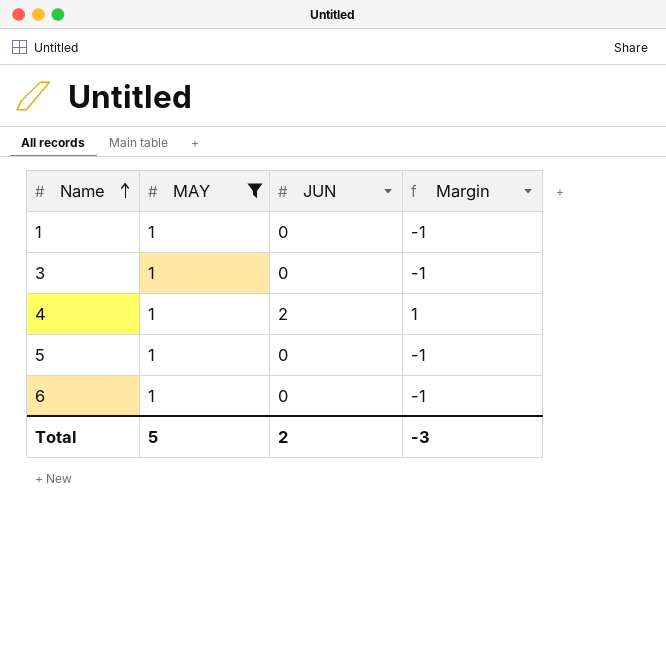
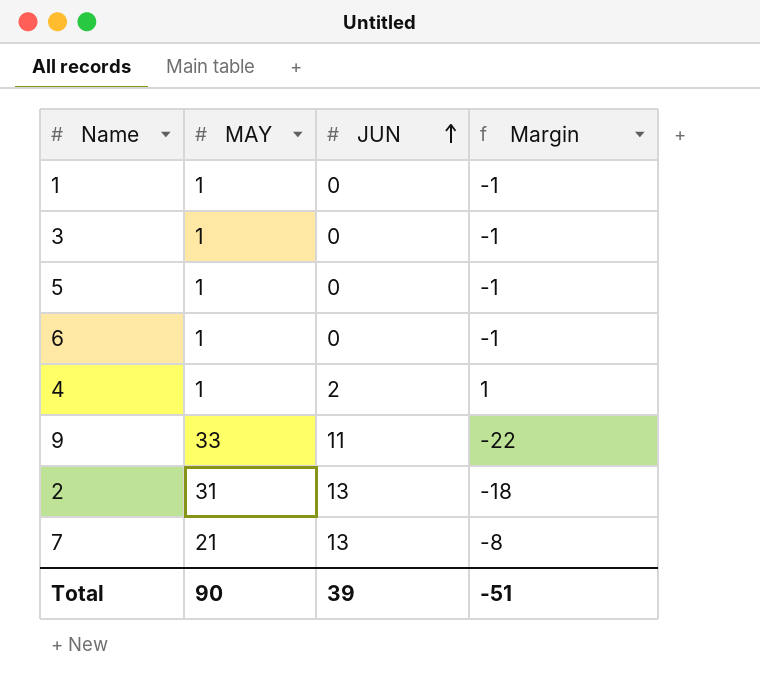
filter: MAY = 1 -> none
row order: Name ascending -> JUN ascending
Total | MAY: 5 -> 90
Total | JUN: 2 -> 39
Total | Margin: -3 -> -51

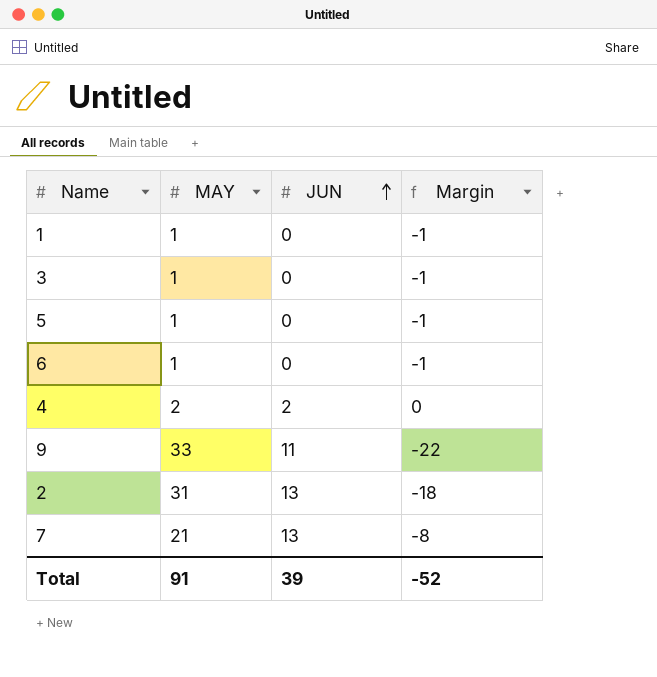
4 | MAY: 1 -> 2
4 | Margin: 1 -> 0
Total | MAY: 90 -> 91
Total | Margin: -51 -> -52

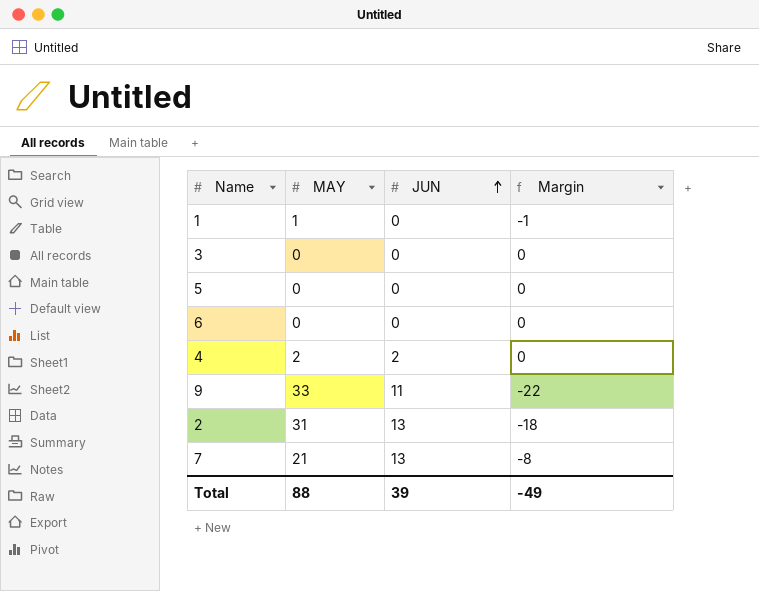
3 | MAY: 1 -> 0
3 | Margin: -1 -> 0
5 | MAY: 1 -> 0
5 | Margin: -1 -> 0
6 | MAY: 1 -> 0
6 | Margin: -1 -> 0
Total | MAY: 91 -> 88
Total | Margin: -52 -> -49

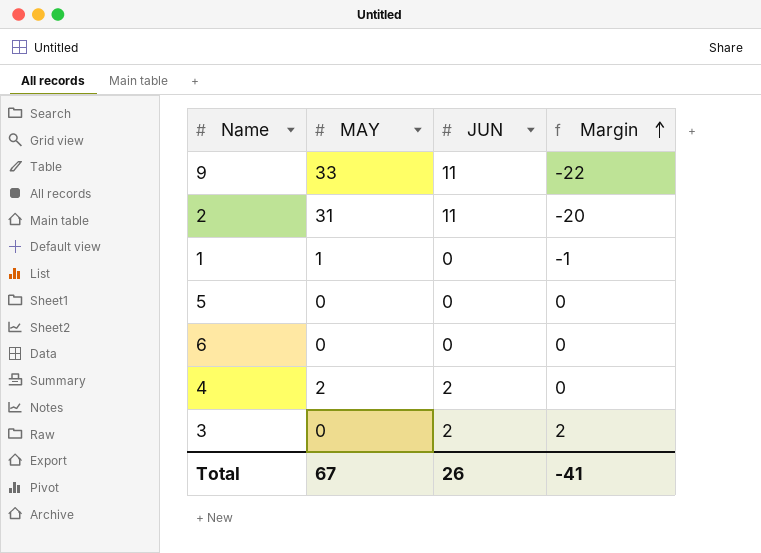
row order: JUN ascending -> Margin ascending
row 7: 21 | 13 | -8 -> none
2 | JUN: 13 -> 11
2 | Margin: -18 -> -20
3 | JUN: 0 -> 2
3 | Margin: 0 -> 2
Total | MAY: 88 -> 67
Total | JUN: 39 -> 26
Total | Margin: -49 -> -41

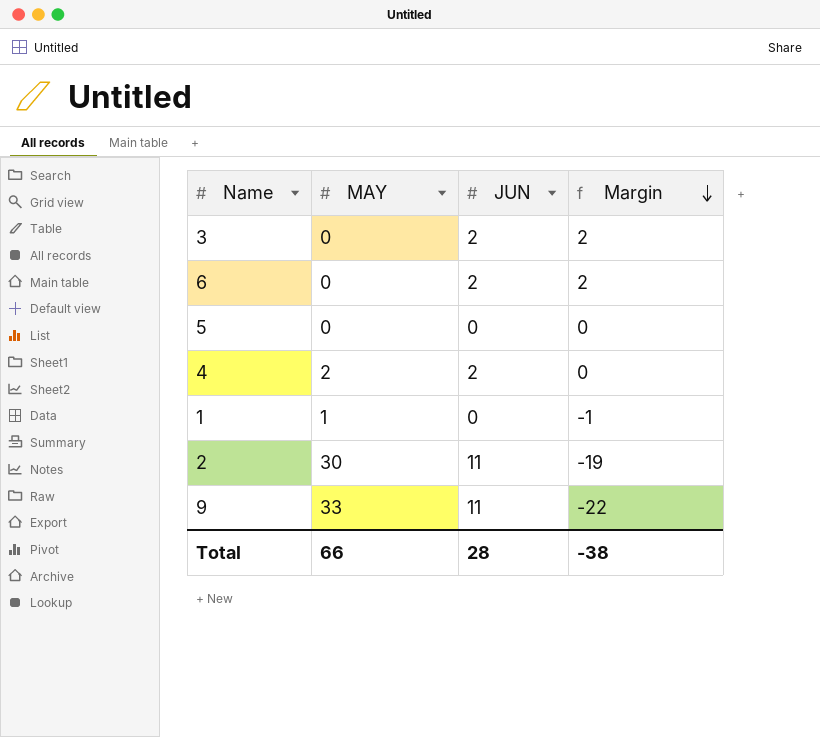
row order: Margin ascending -> Margin descending
6 | JUN: 0 -> 2
6 | Margin: 0 -> 2
2 | MAY: 31 -> 30
2 | Margin: -20 -> -19
Total | MAY: 67 -> 66
Total | JUN: 26 -> 28
Total | Margin: -41 -> -38

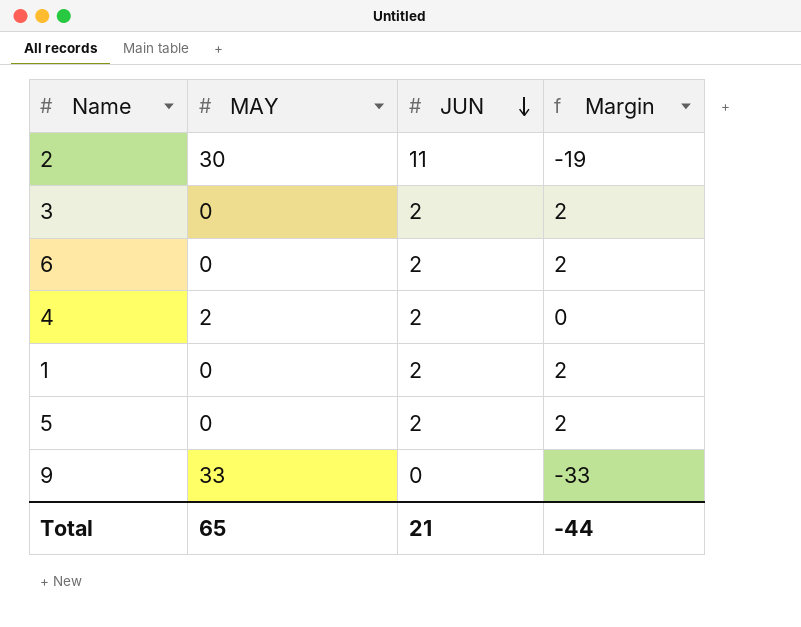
row order: Margin descending -> JUN descending
1 | MAY: 1 -> 0
1 | JUN: 0 -> 2
1 | Margin: -1 -> 2
5 | JUN: 0 -> 2
5 | Margin: 0 -> 2
9 | JUN: 11 -> 0
9 | Margin: -22 -> -33
Total | MAY: 66 -> 65
Total | JUN: 28 -> 21
Total | Margin: -38 -> -44

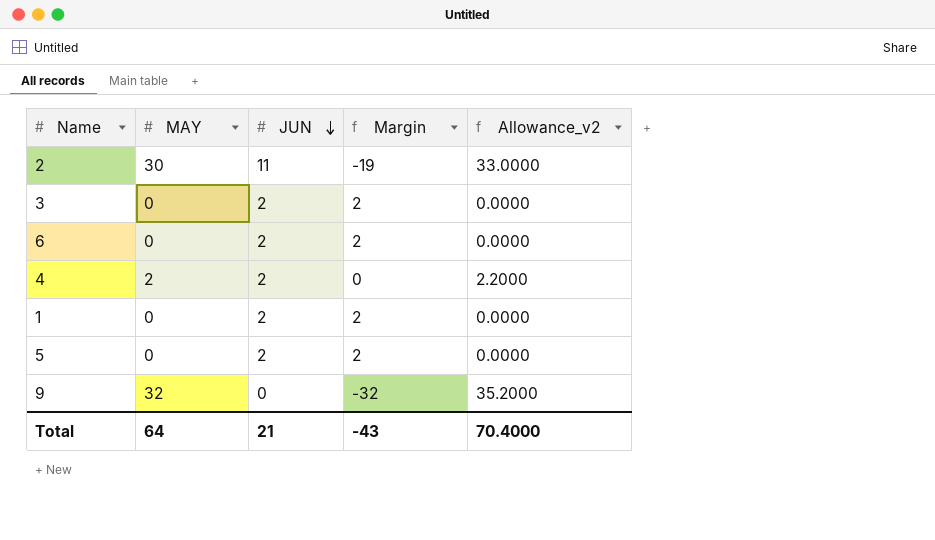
column Allowance_v2 | formula: none -> [MAY] * 1.1
9 | MAY: 33 -> 32
9 | Margin: -33 -> -32
Total | MAY: 65 -> 64
Total | Margin: -44 -> -43

